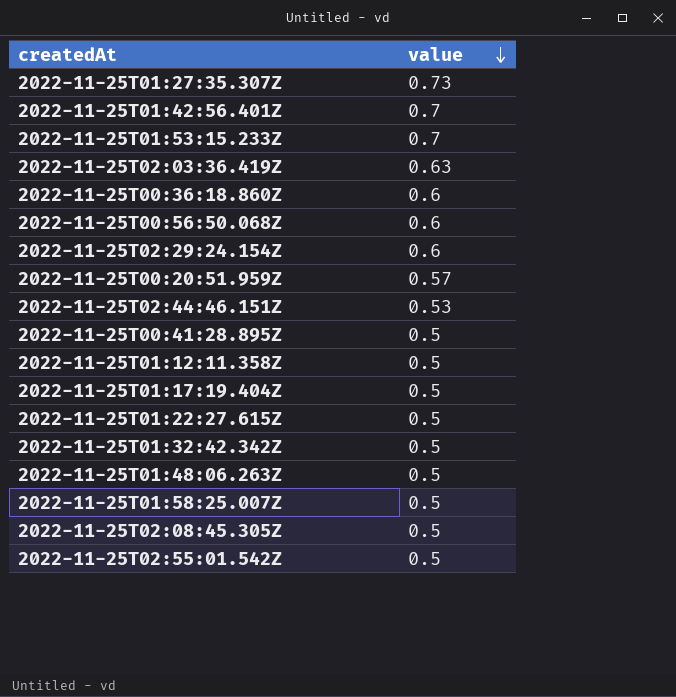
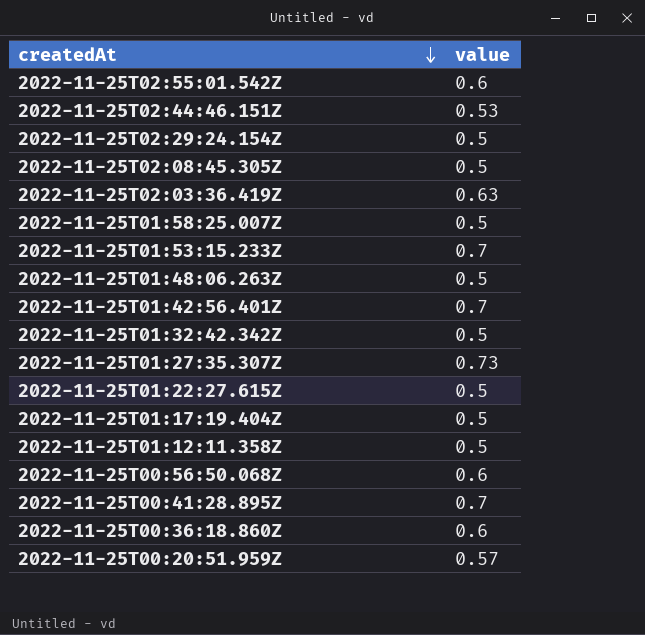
row order: value descending -> createdAt descending
2022-11-25T02:55:01.542Z | value: 0.5 -> 0.6
2022-11-25T02:29:24.154Z | value: 0.6 -> 0.5
2022-11-25T00:41:28.895Z | value: 0.5 -> 0.7

